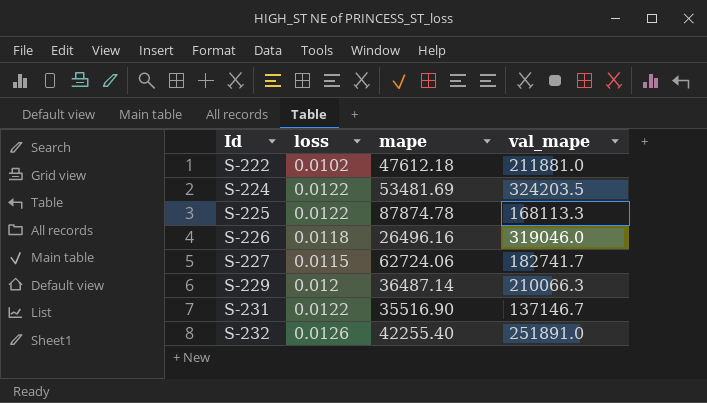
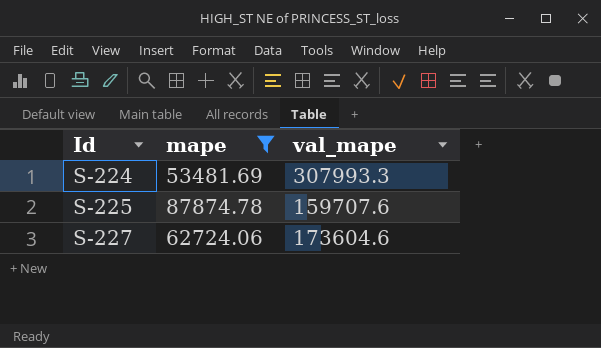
filter: none -> mape >= 53481.69
column loss | position: 2 -> none
S-224 | val_mape: 324203.5 -> 307993.3
S-225 | val_mape: 168113.3 -> 159707.6
S-227 | val_mape: 182741.7 -> 173604.6

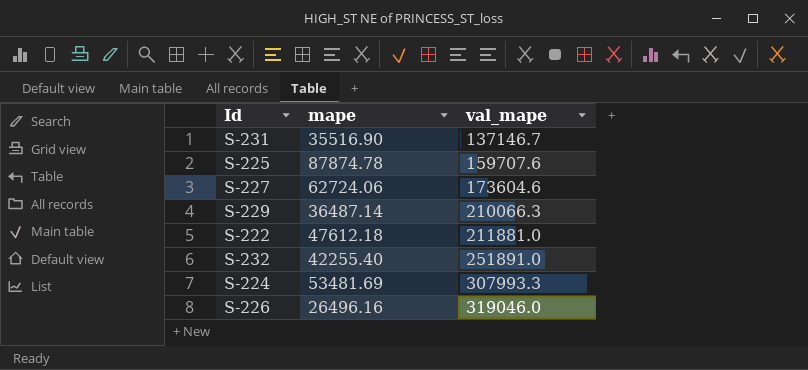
filter: mape >= 53481.69 -> none
row order: Id ascending -> val_mape ascending

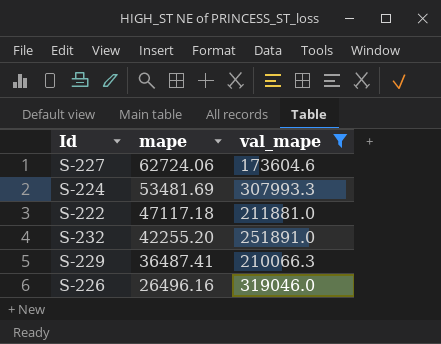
filter: none -> val_mape >= 173604.6
row order: val_mape ascending -> mape descending
S-222 | mape: 47612.18 -> 47117.18
S-232 | mape: 42255.40 -> 42255.20
S-229 | mape: 36487.14 -> 36487.41

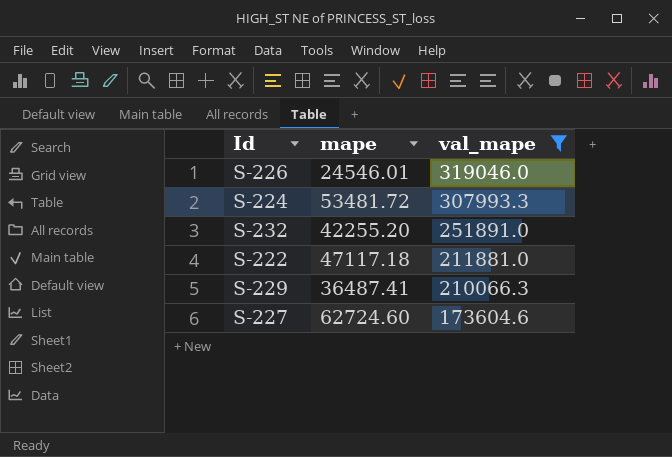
row order: mape descending -> val_mape descending
S-226 | mape: 26496.16 -> 24546.01
S-224 | mape: 53481.69 -> 53481.72
S-227 | mape: 62724.06 -> 62724.60

